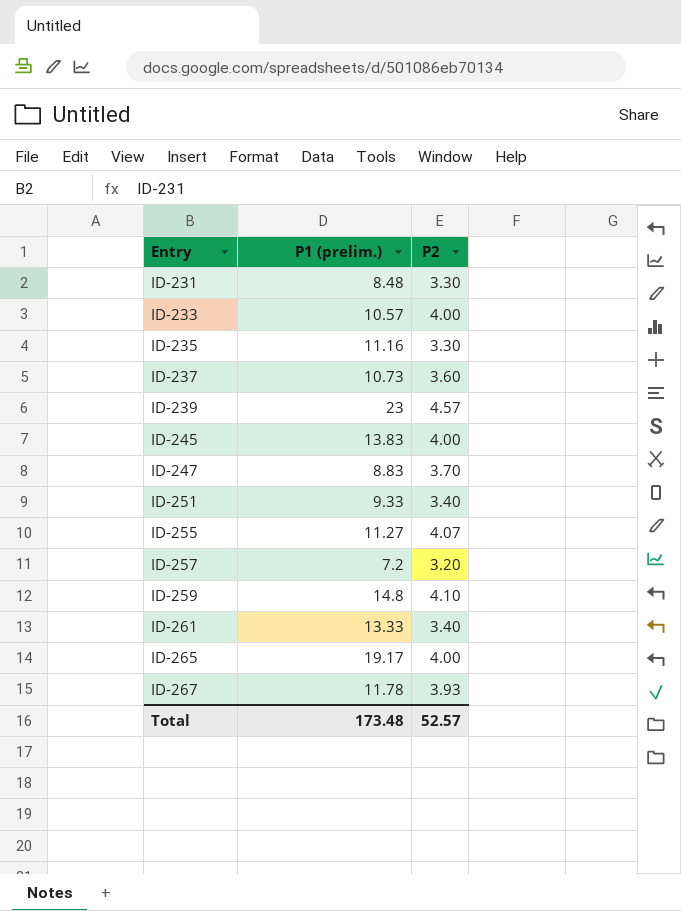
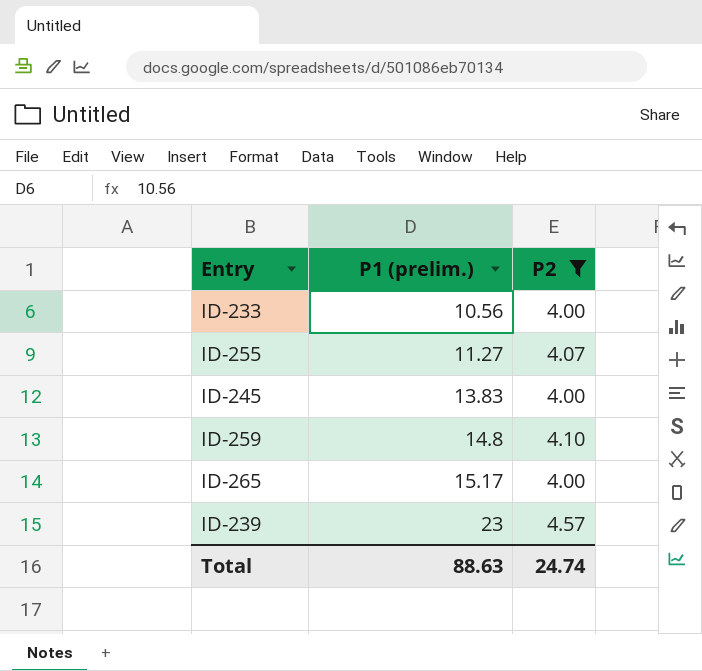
filter: none -> P2 >= 4.00
row order: Entry ascending -> P1 (prelim.) ascending
ID-233 | P1 (prelim.): 10.57 -> 10.56
ID-265 | P1 (prelim.): 19.17 -> 15.17
Total | P1 (prelim.): 173.48 -> 88.63
Total | P2: 52.57 -> 24.74

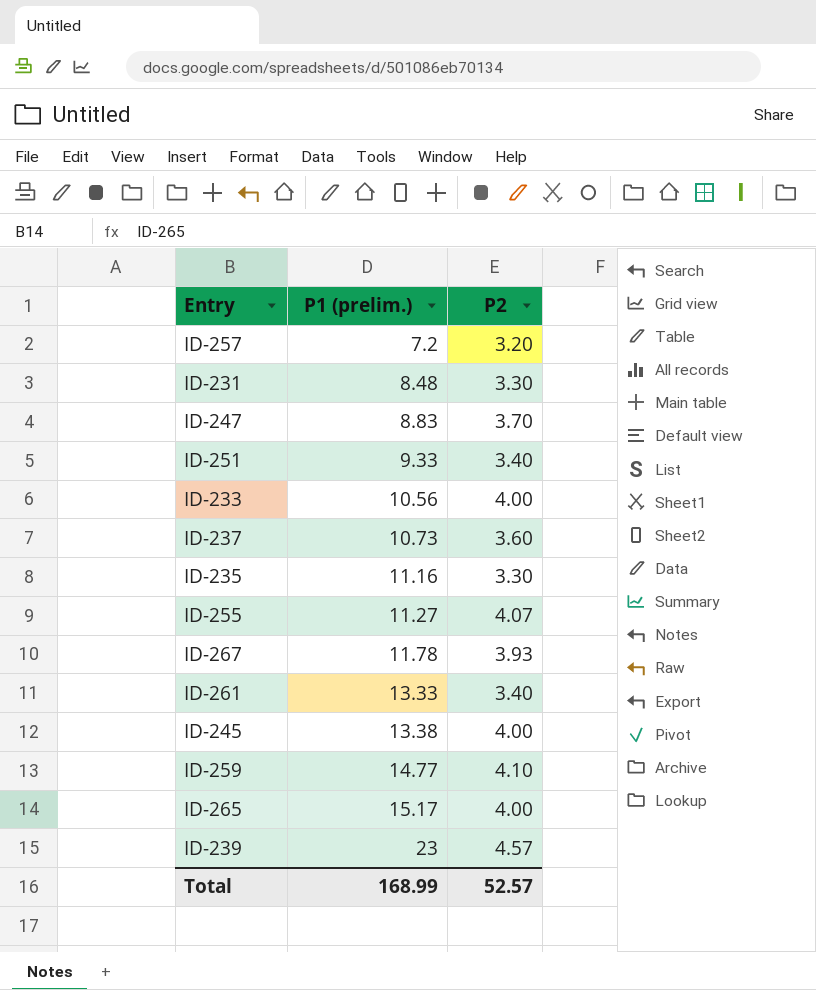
filter: P2 >= 4.00 -> none
ID-245 | P1 (prelim.): 13.83 -> 13.38
ID-259 | P1 (prelim.): 14.8 -> 14.77
Total | P1 (prelim.): 88.63 -> 168.99
Total | P2: 24.74 -> 52.57

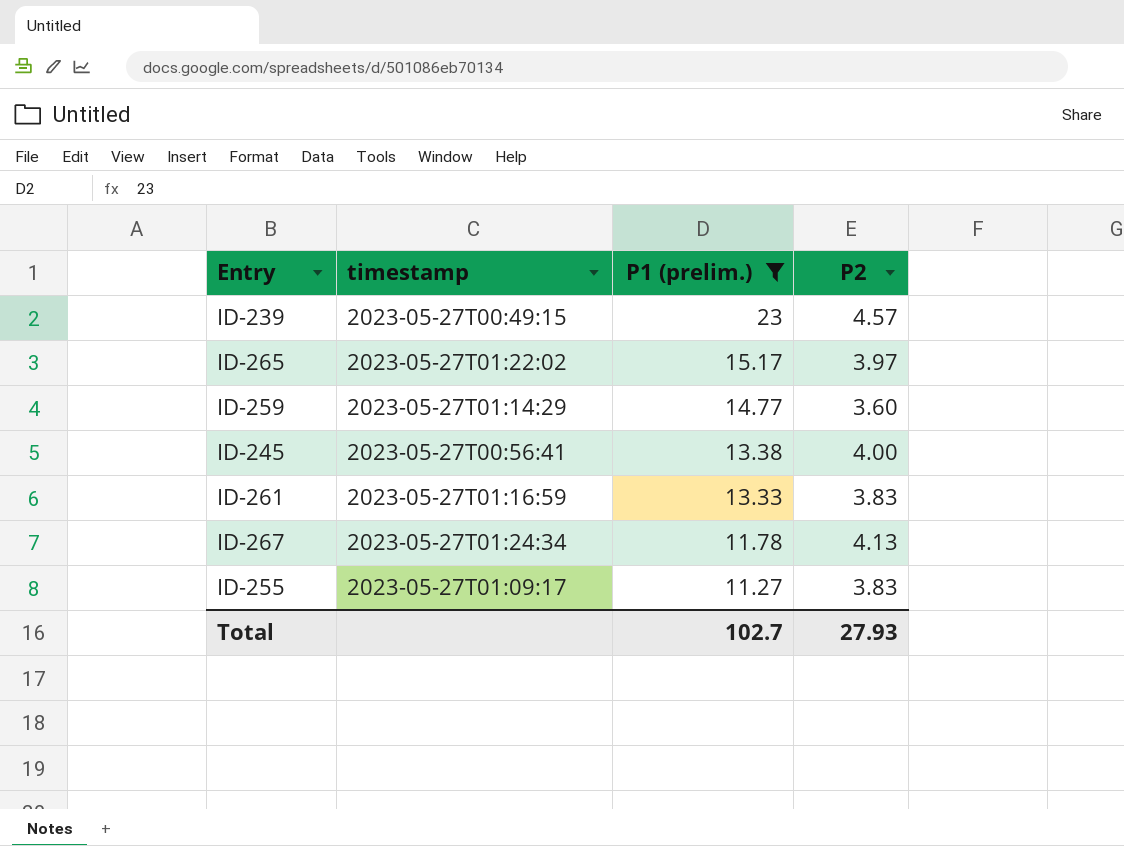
filter: none -> P1 (prelim.) >= 11.27
row order: P1 (prelim.) ascending -> P1 (prelim.) descending
column timestamp | position: none -> 2
ID-265 | P2: 4.00 -> 3.97
ID-259 | P2: 4.10 -> 3.60
ID-261 | P2: 3.40 -> 3.83
ID-267 | P2: 3.93 -> 4.13
ID-255 | P2: 4.07 -> 3.83
Total | P1 (prelim.): 168.99 -> 102.7
Total | P2: 52.57 -> 27.93

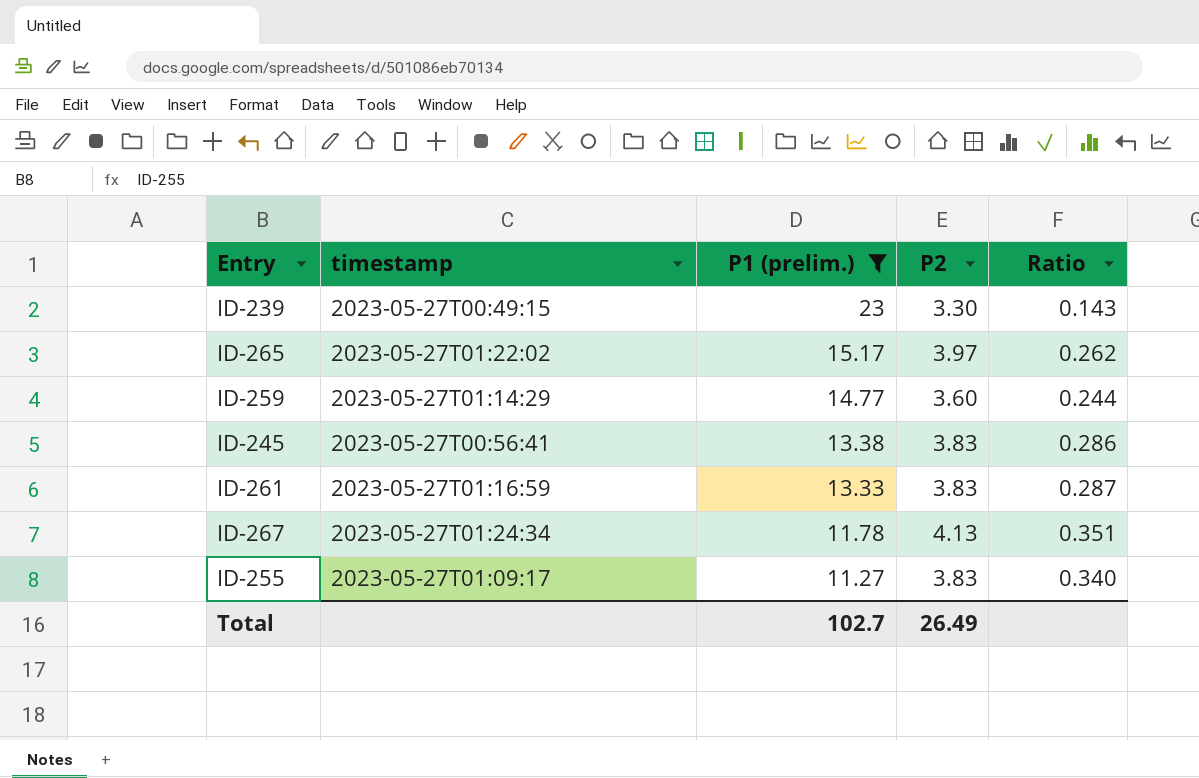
column Ratio | formula: none -> [P2] / [P1 (prelim.)]
ID-239 | P2: 4.57 -> 3.30
ID-245 | P2: 4.00 -> 3.83
Total | P2: 27.93 -> 26.49

